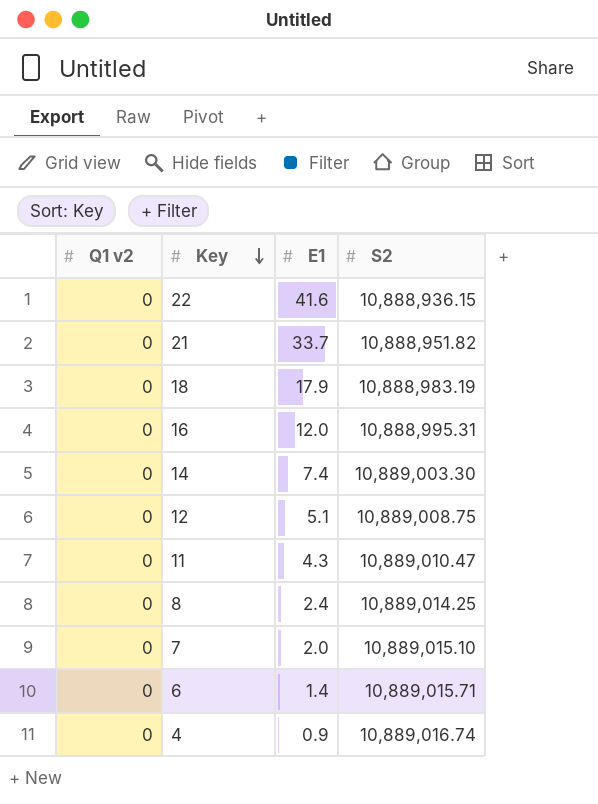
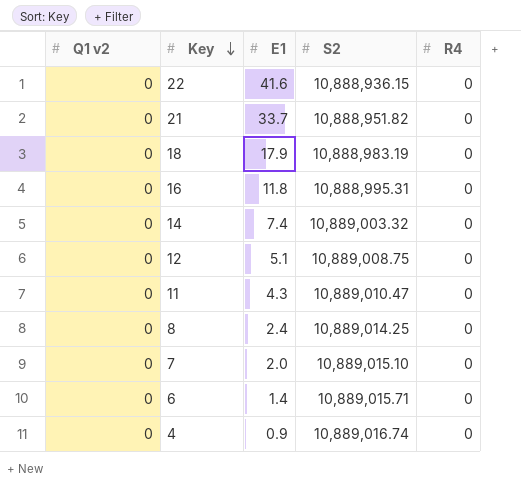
column R4 | position: none -> 5
16 | E1: 12.0 -> 11.8
14 | S2: 10,889,003.30 -> 10,889,003.32

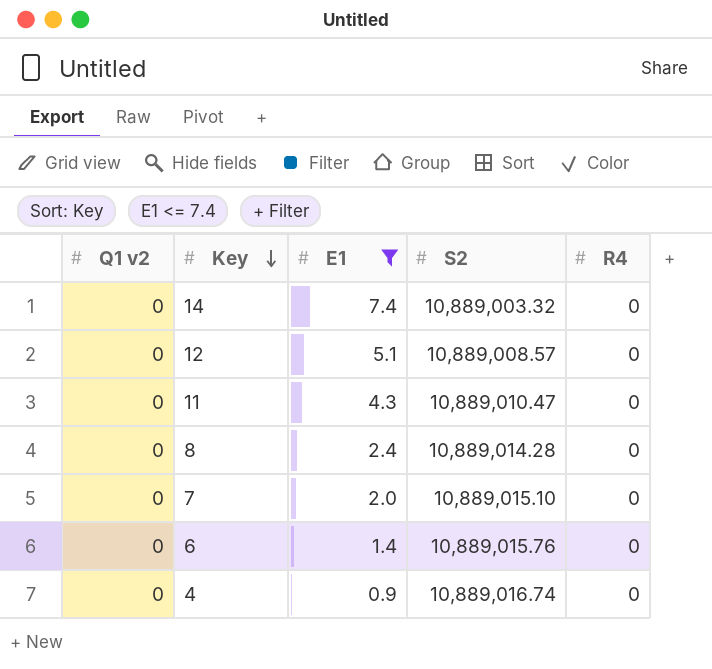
filter: none -> E1 <= 7.4
12 | S2: 10,889,008.75 -> 10,889,008.57
8 | S2: 10,889,014.25 -> 10,889,014.28
6 | S2: 10,889,015.71 -> 10,889,015.76

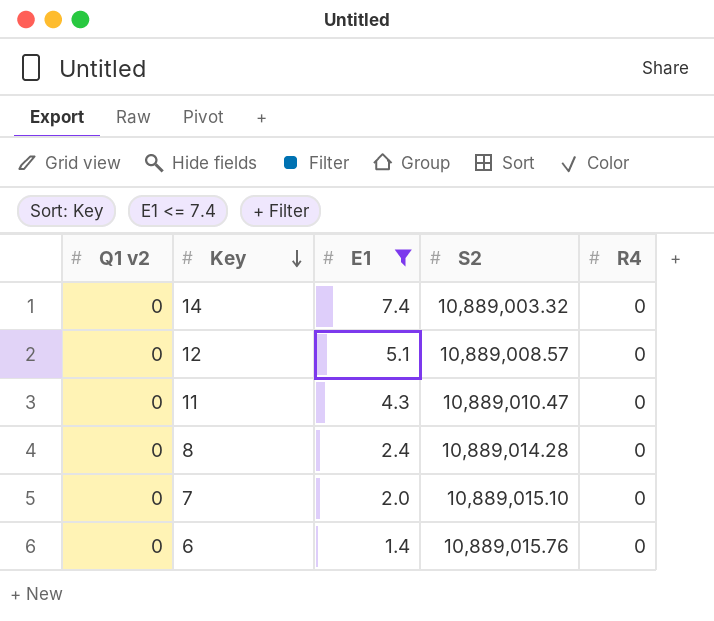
row 4: 0 | 0.9 | 10,889,016.74 | 0 -> none

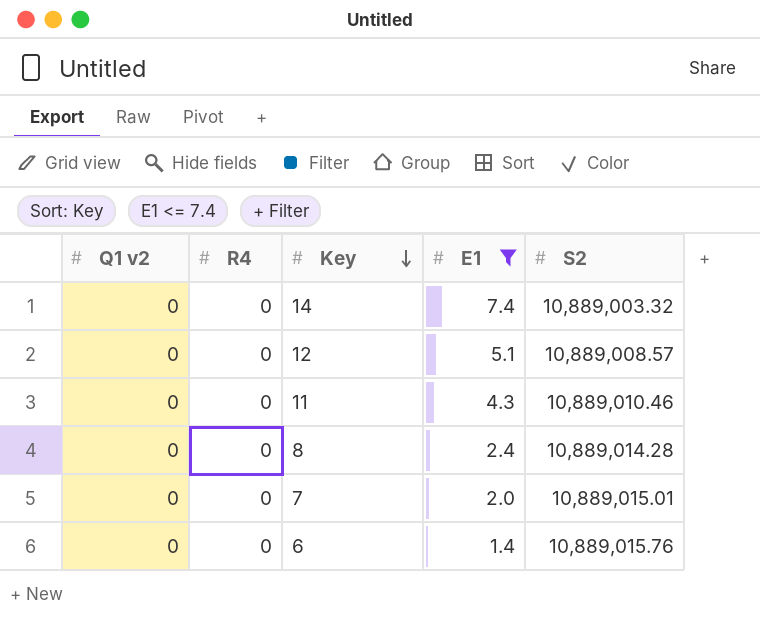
column R4 | position: 5 -> 2
11 | S2: 10,889,010.47 -> 10,889,010.46
7 | S2: 10,889,015.10 -> 10,889,015.01

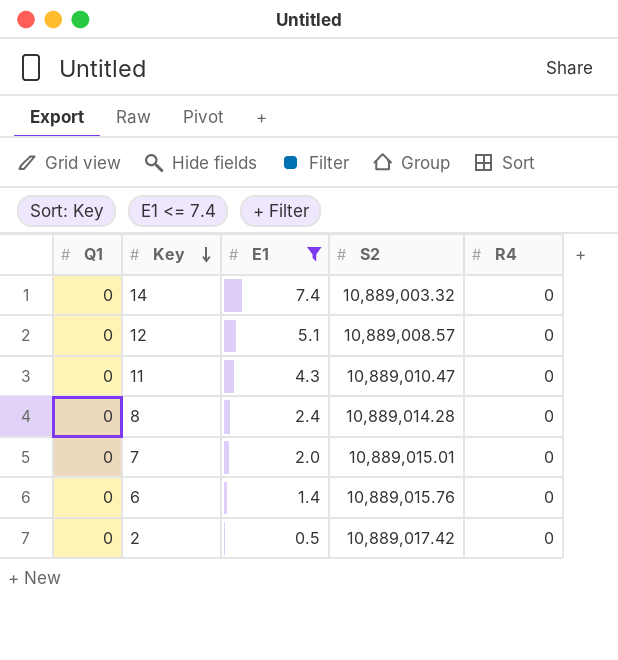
column name: Q1 v2 -> Q1
column R4 | position: 2 -> 5
11 | S2: 10,889,010.46 -> 10,889,010.47
row 2: none -> 0 | 0.5 | 10,889,017.42 | 0

